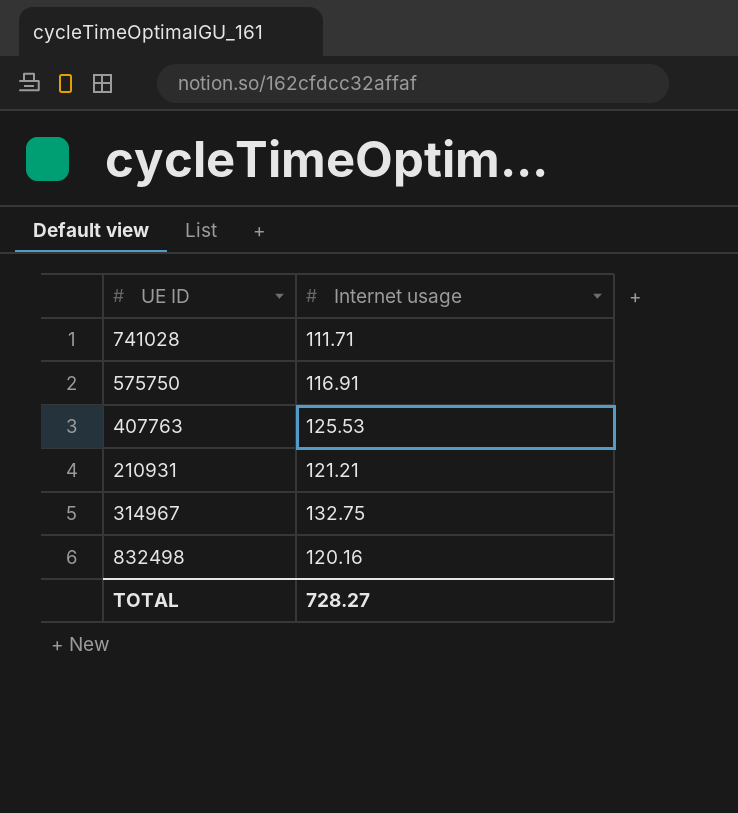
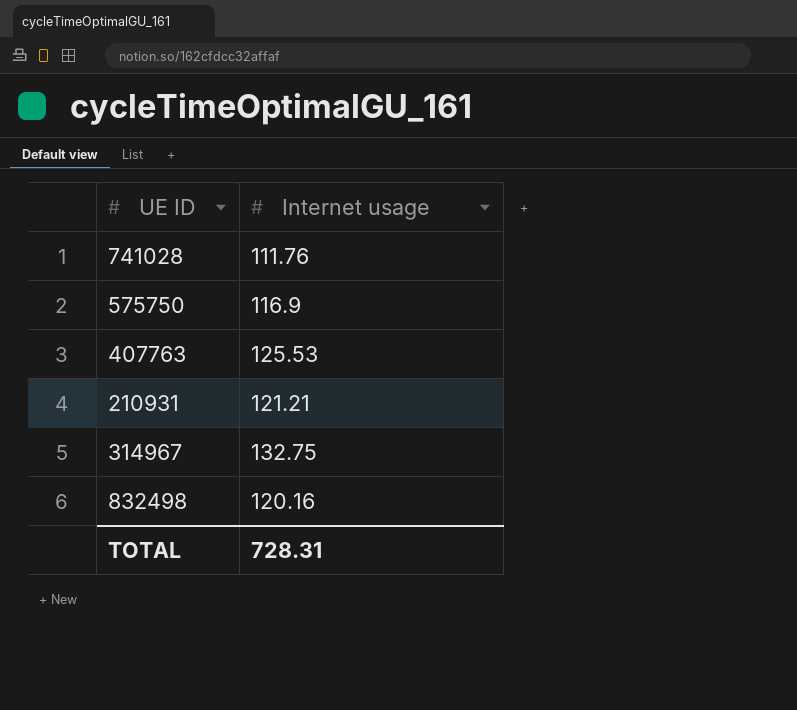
741028 | Internet usage: 111.71 -> 111.76
575750 | Internet usage: 116.91 -> 116.9
TOTAL | Internet usage: 728.27 -> 728.31

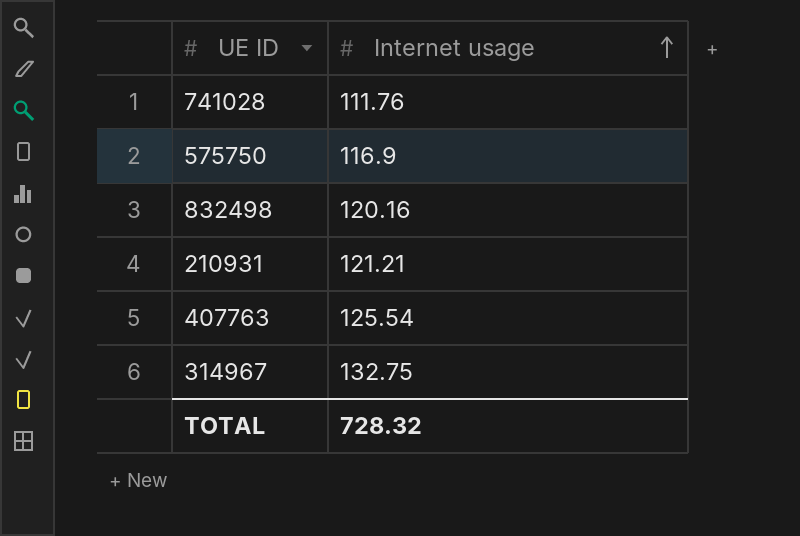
row order: none -> Internet usage ascending
407763 | Internet usage: 125.53 -> 125.54
TOTAL | Internet usage: 728.31 -> 728.32

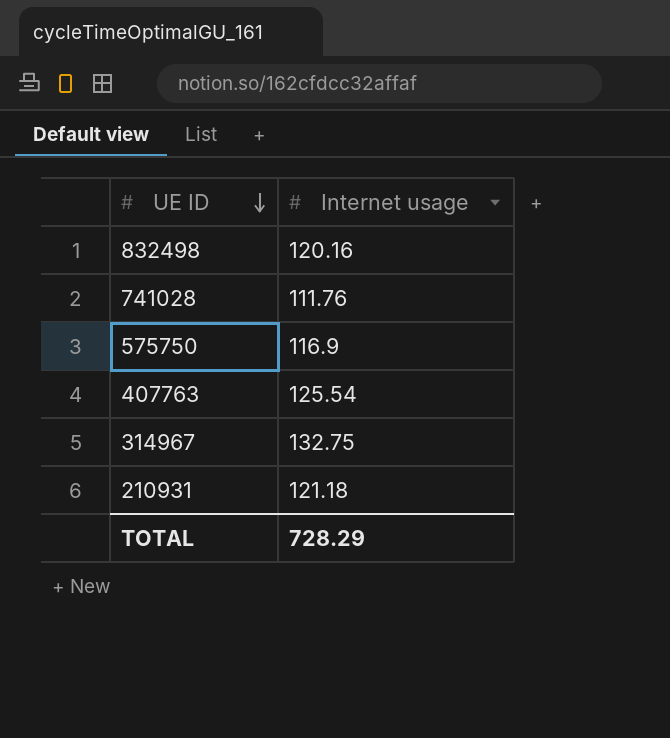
row order: Internet usage ascending -> UE ID descending
210931 | Internet usage: 121.21 -> 121.18
TOTAL | Internet usage: 728.32 -> 728.29

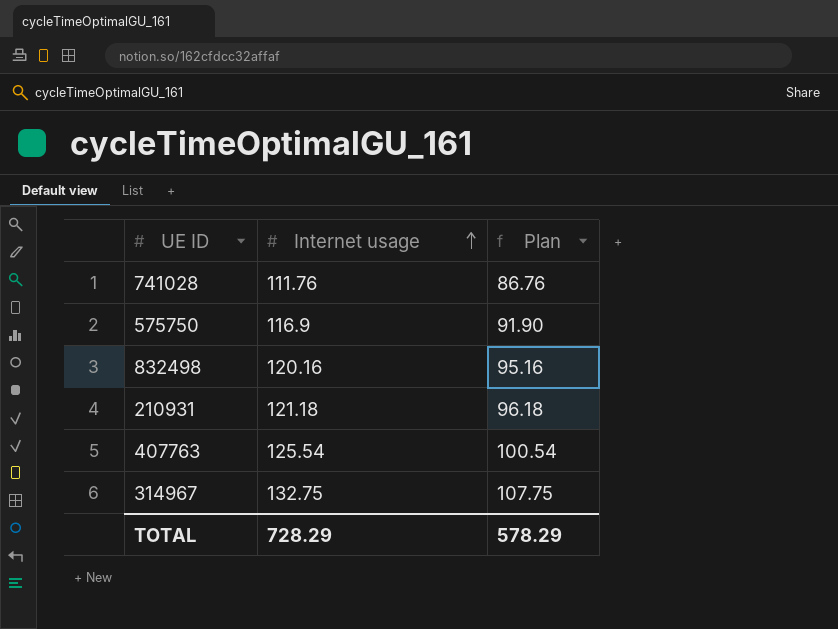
row order: UE ID descending -> Internet usage ascending
column Plan | formula: none -> [Internet usage] - 25

